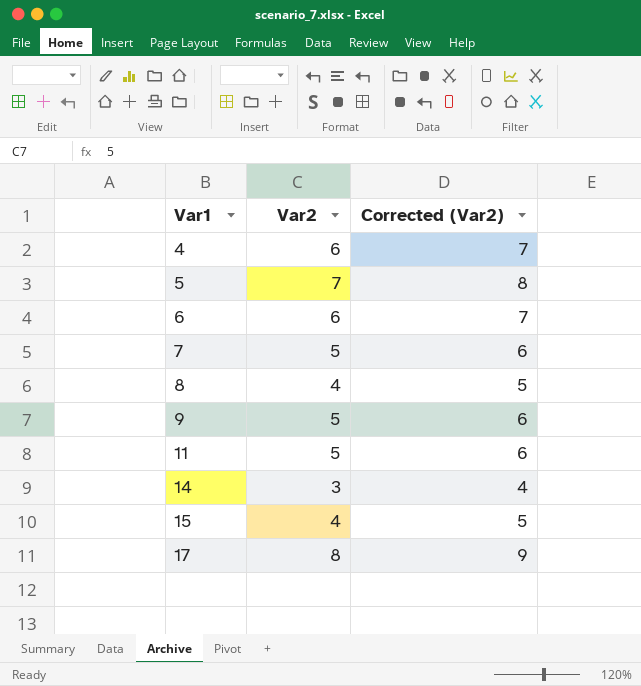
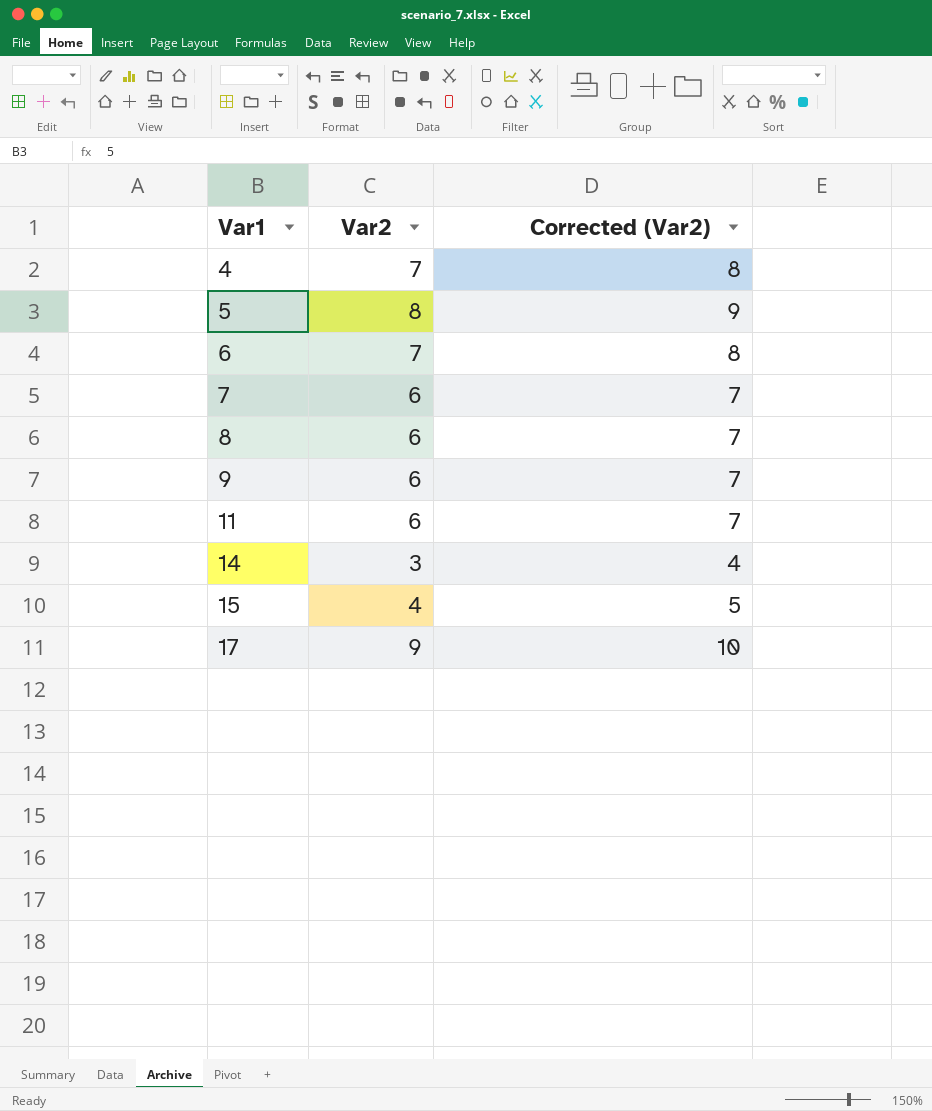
4 | Var2: 6 -> 7
4 | Corrected (Var2): 7 -> 8
5 | Var2: 7 -> 8
5 | Corrected (Var2): 8 -> 9
6 | Var2: 6 -> 7
6 | Corrected (Var2): 7 -> 8
7 | Var2: 5 -> 6
7 | Corrected (Var2): 6 -> 7
8 | Var2: 4 -> 6
8 | Corrected (Var2): 5 -> 7
9 | Var2: 5 -> 6
9 | Corrected (Var2): 6 -> 7
11 | Var2: 5 -> 6
11 | Corrected (Var2): 6 -> 7
17 | Var2: 8 -> 9
17 | Corrected (Var2): 9 -> 10

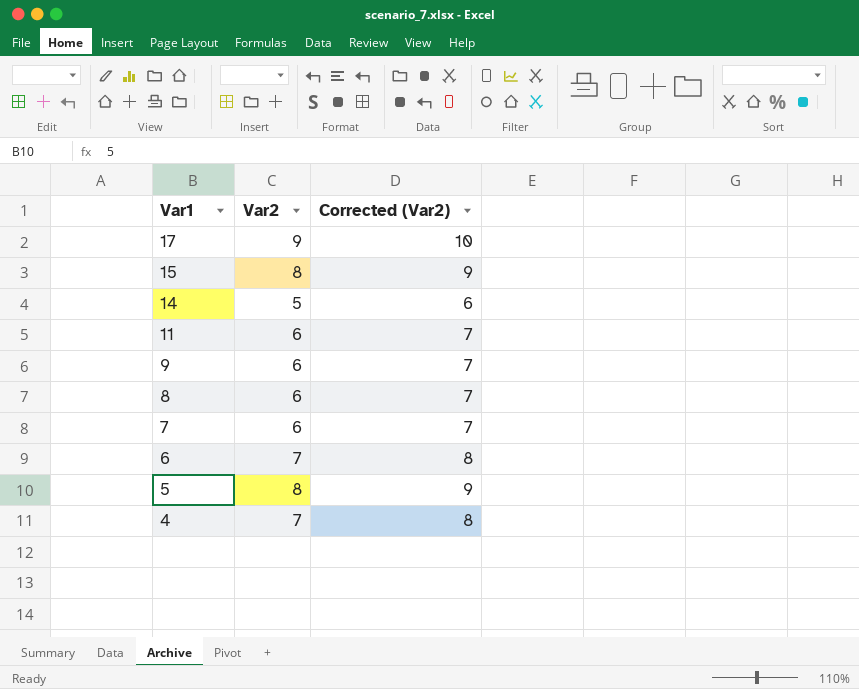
row order: Var1 ascending -> Var1 descending
15 | Var2: 4 -> 8
15 | Corrected (Var2): 5 -> 9
14 | Var2: 3 -> 5
14 | Corrected (Var2): 4 -> 6

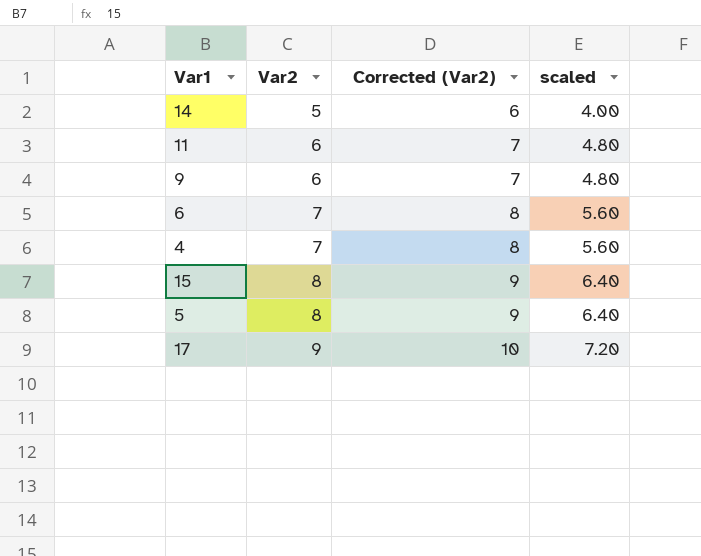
row order: Var1 descending -> Var2 ascending
column scaled | formula: none -> [Var2] * 0.8
row 8: 6 | 7 -> none
row 7: 6 | 7 -> none

